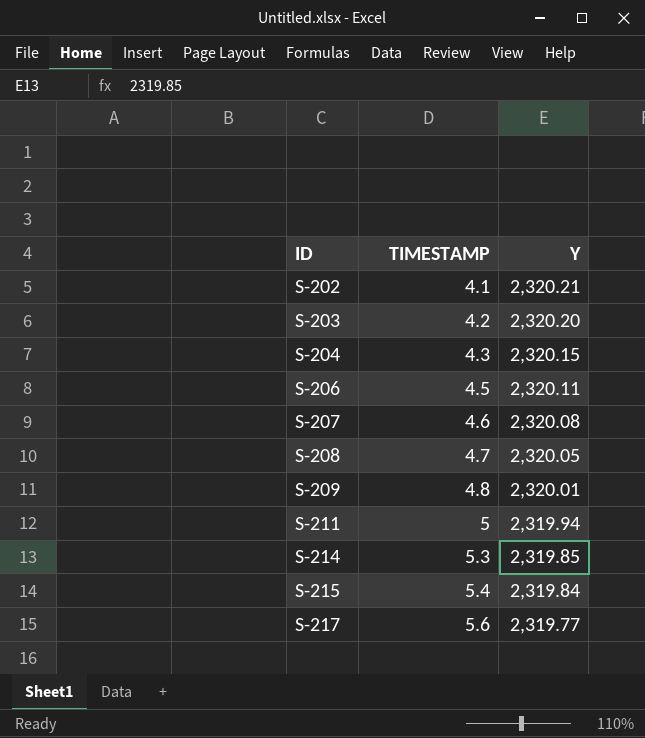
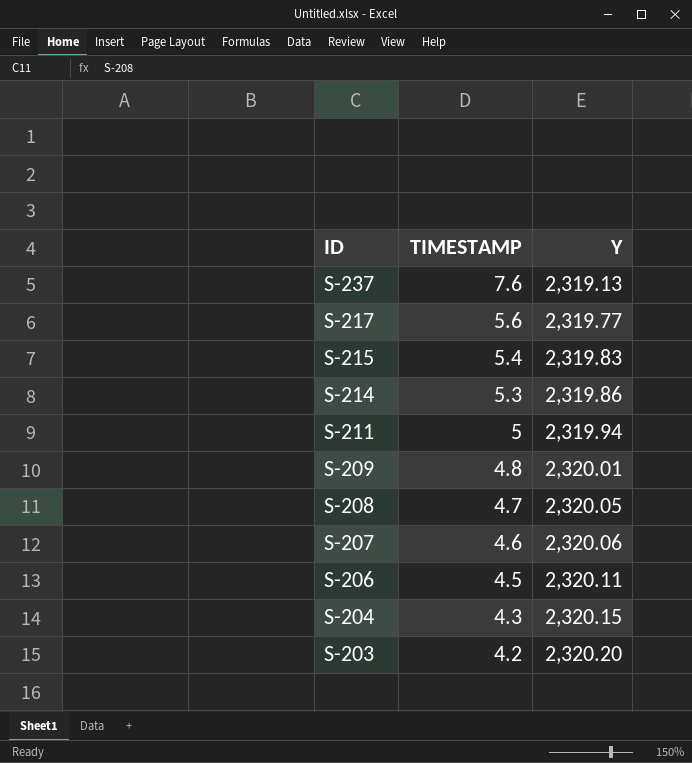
row order: ID ascending -> ID descending
row S-202: 4.1 | 2,320.21 -> none
row S-237: none -> 7.6 | 2,319.13
S-215 | Y: 2,319.84 -> 2,319.83
S-214 | Y: 2,319.85 -> 2,319.86
S-207 | Y: 2,320.08 -> 2,320.06

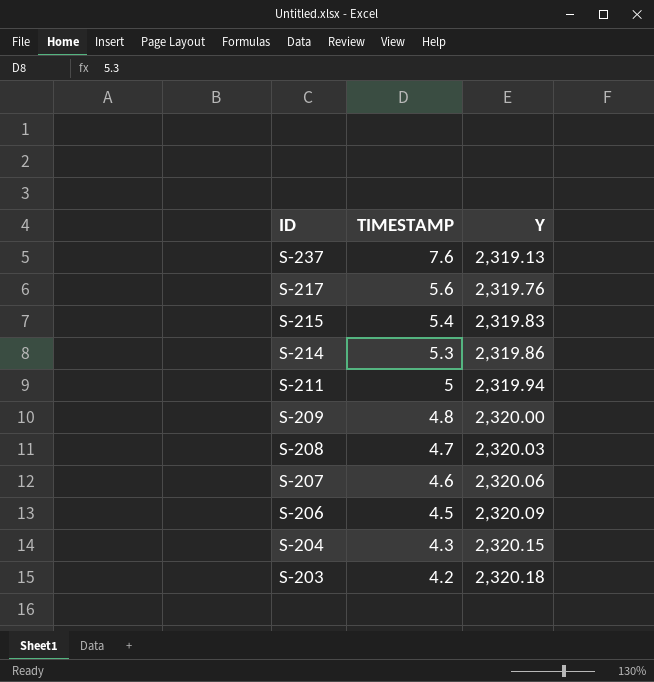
S-217 | Y: 2,319.77 -> 2,319.76
S-209 | Y: 2,320.01 -> 2,320.00
S-208 | Y: 2,320.05 -> 2,320.03
S-206 | Y: 2,320.11 -> 2,320.09
S-203 | Y: 2,320.20 -> 2,320.18

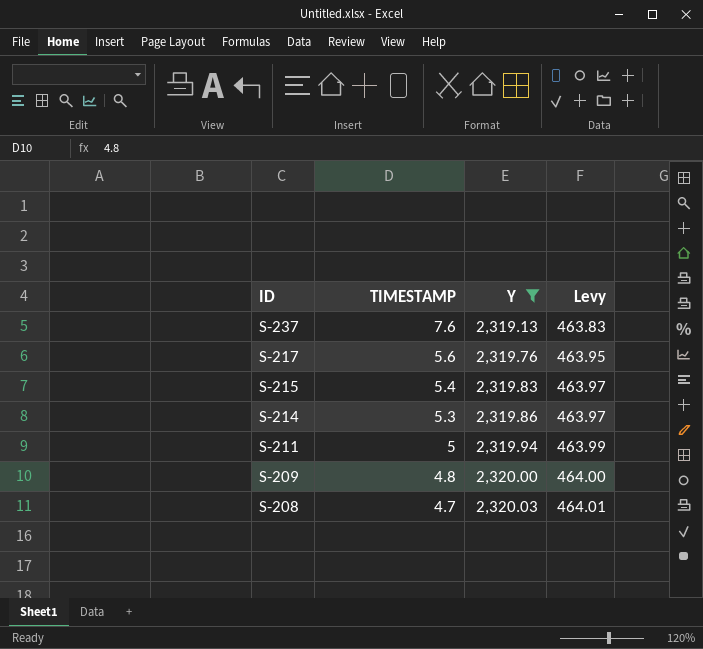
filter: none -> Y <= 2,320.03
column Levy | formula: none -> [Y] * 0.2

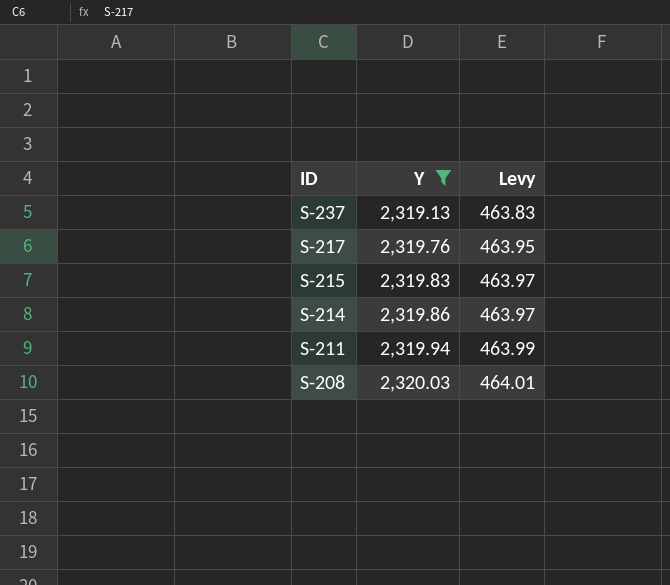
column TIMESTAMP | position: 2 -> none
row S-209: 4.8 | 2,320.00 | 464.00 -> none

